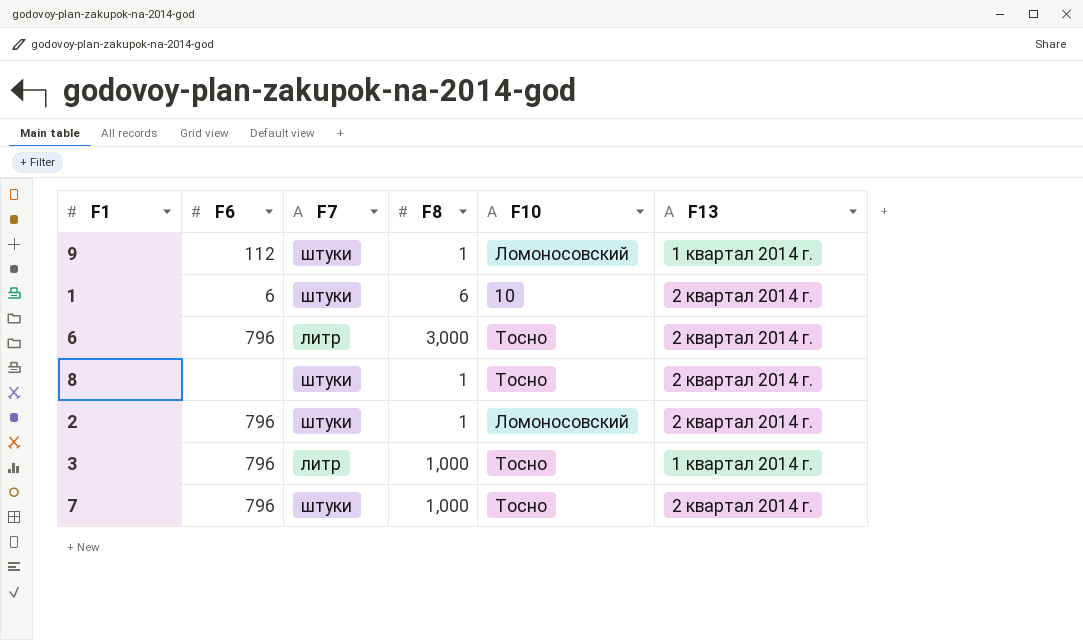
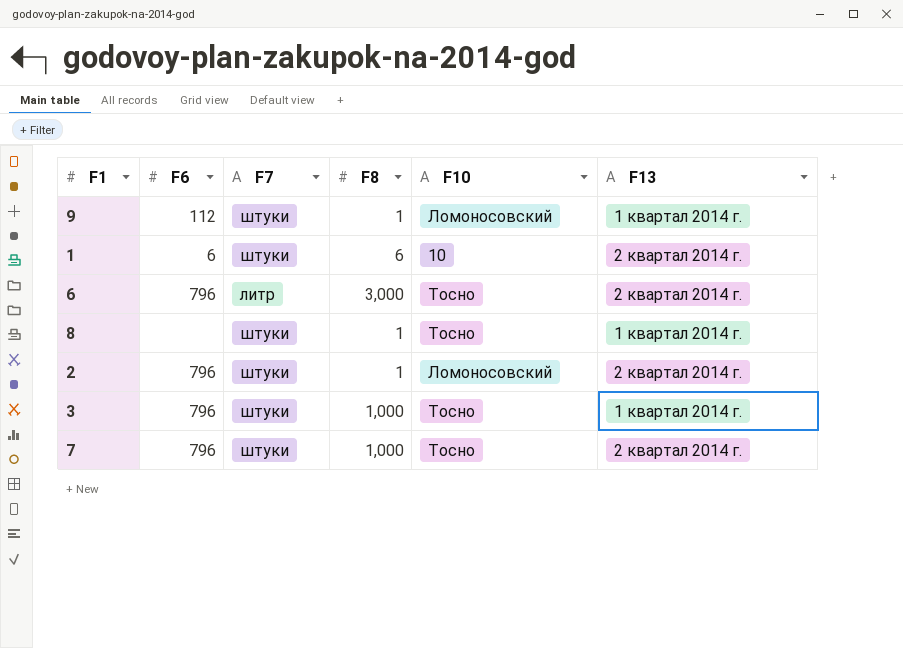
8 | F13: 2 квартал 2014 г. -> 1 квартал 2014 г.
3 | F7: литр -> штуки

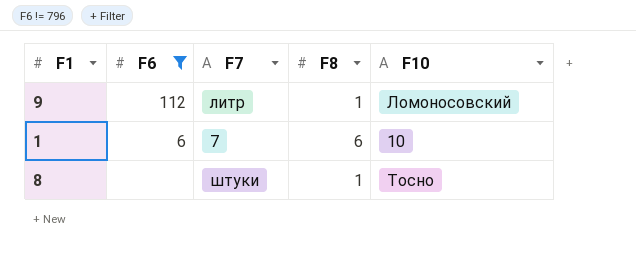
filter: none -> F6 != 796
column F13 | position: 6 -> none
9 | F7: штуки -> литр
1 | F7: штуки -> 7

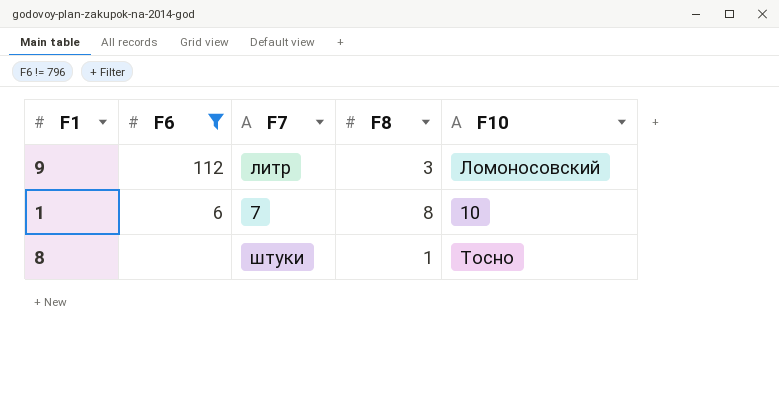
9 | F8: 1 -> 3
1 | F8: 6 -> 8

